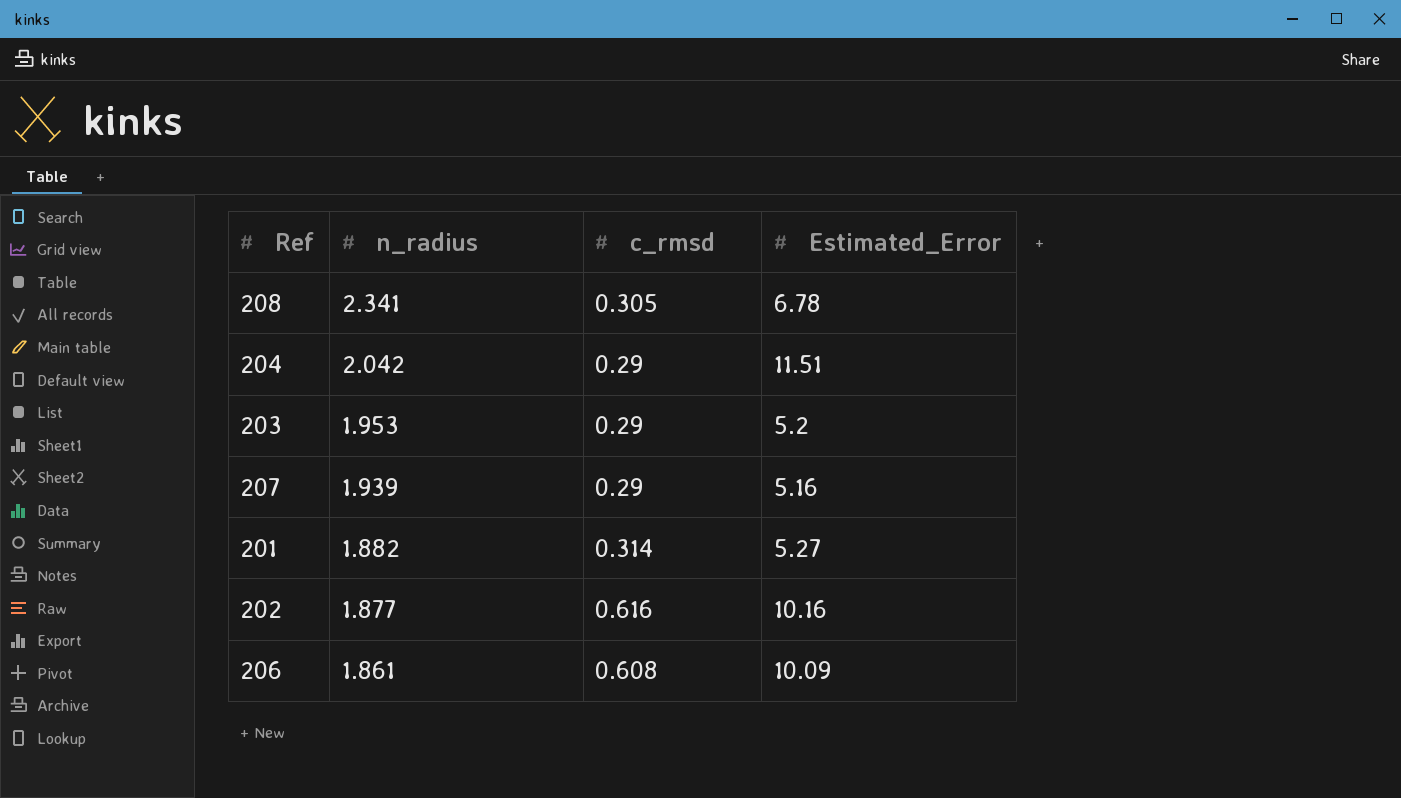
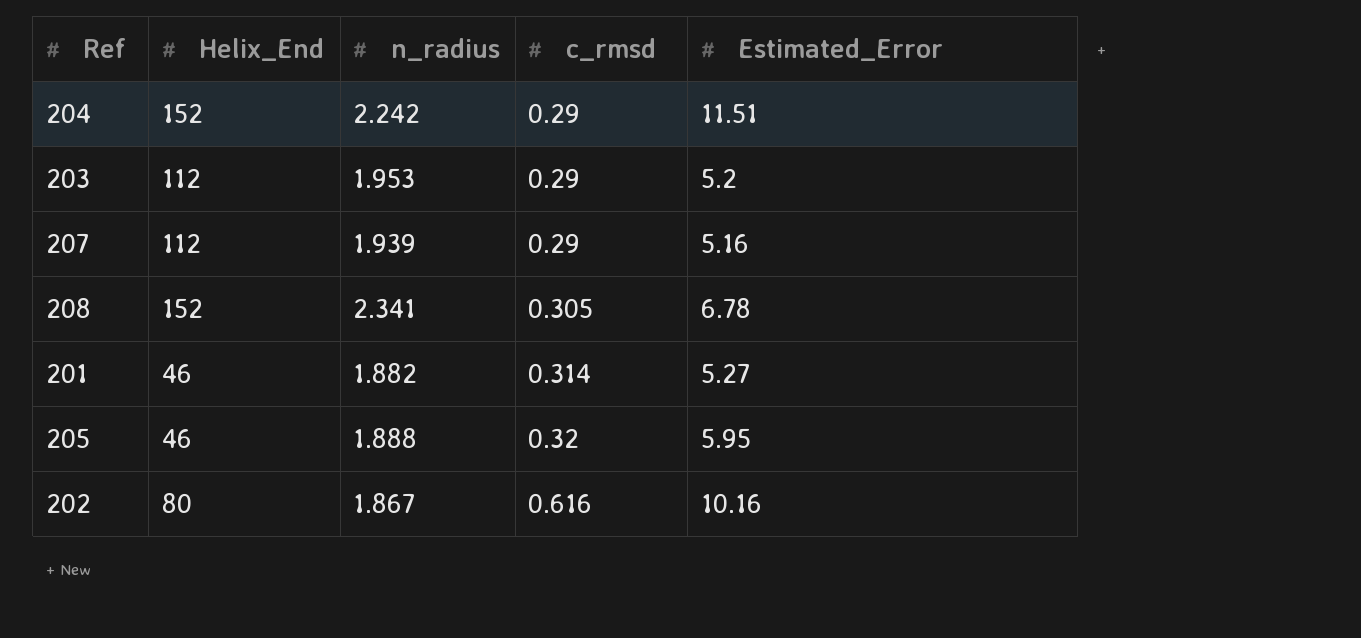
row order: n_radius descending -> c_rmsd ascending
column Helix_End | position: none -> 2
row 206: 1.861 | 0.608 | 10.09 -> none
204 | n_radius: 2.042 -> 2.242
row 205: none -> 46 | 1.888 | 0.32 | 5.95
202 | n_radius: 1.877 -> 1.867

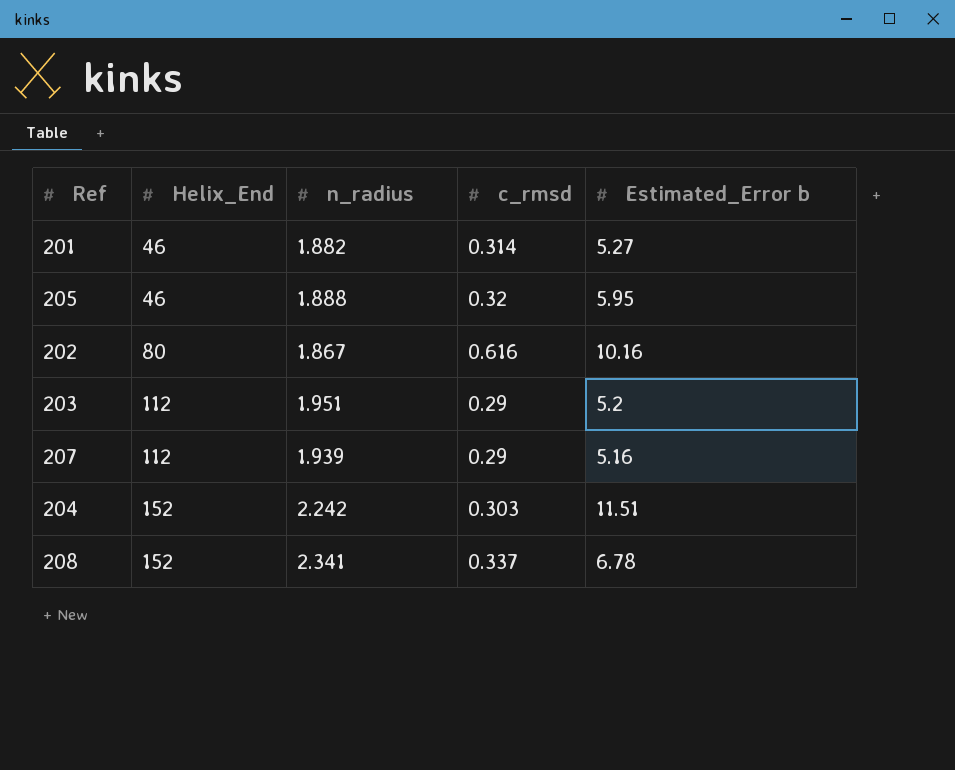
row order: c_rmsd ascending -> Helix_End ascending
column name: Estimated_Error -> Estimated_Error b
203 | n_radius: 1.953 -> 1.951
204 | c_rmsd: 0.29 -> 0.303
208 | c_rmsd: 0.305 -> 0.337

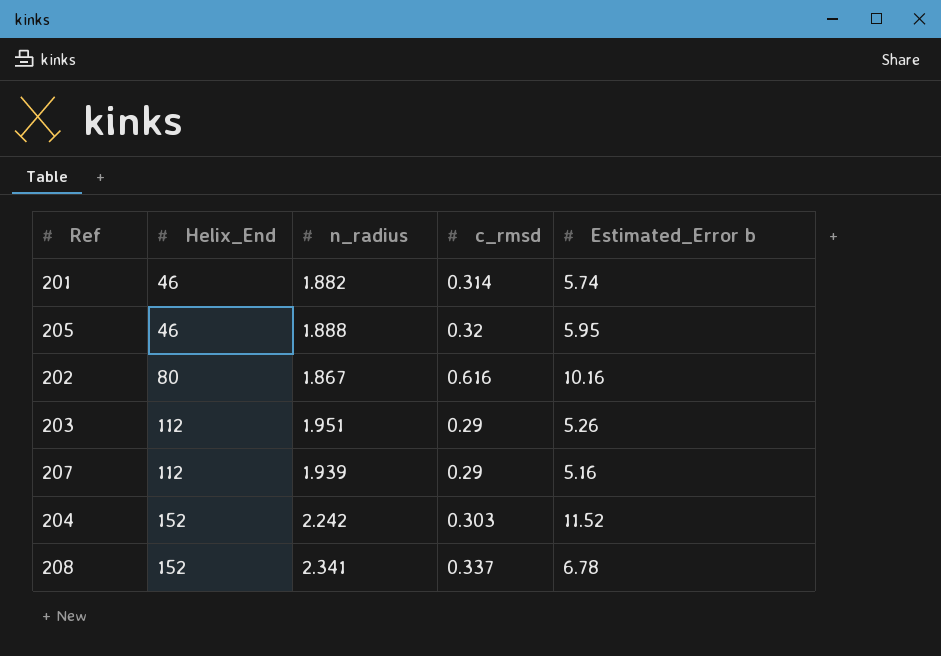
201 | Estimated_Error b: 5.27 -> 5.74
203 | Estimated_Error b: 5.2 -> 5.26
204 | Estimated_Error b: 11.51 -> 11.52

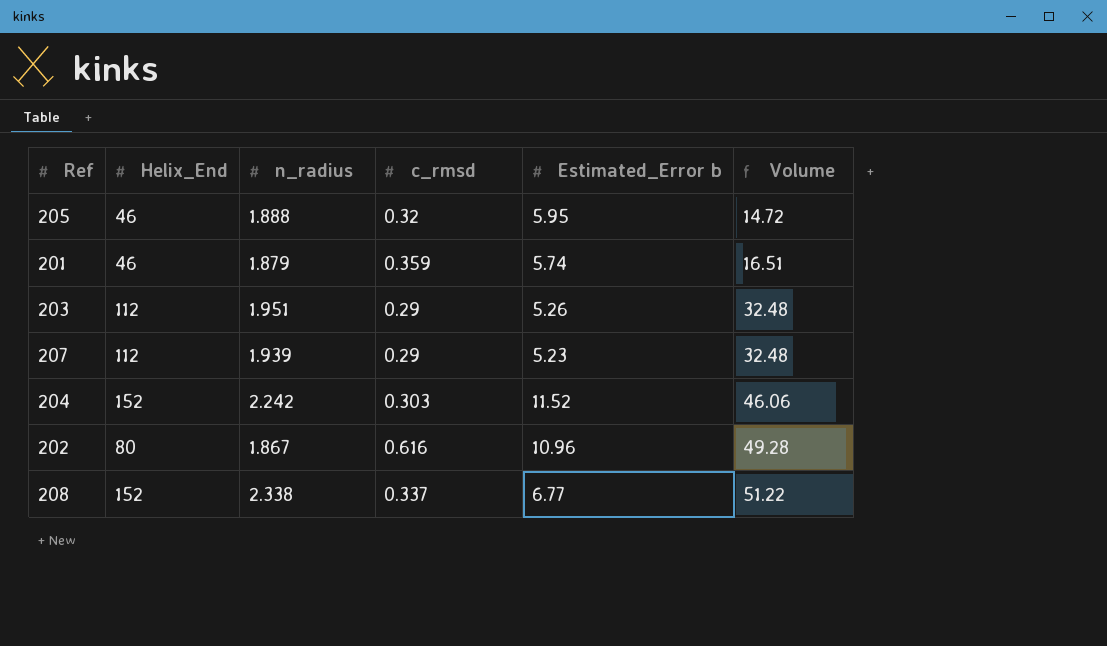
row order: Helix_End ascending -> Volume ascending
column Volume | formula: none -> [Helix_End] * [c_rmsd]
201 | n_radius: 1.882 -> 1.879
201 | c_rmsd: 0.314 -> 0.359
207 | Estimated_Error b: 5.16 -> 5.23
202 | Estimated_Error b: 10.16 -> 10.96
208 | n_radius: 2.341 -> 2.338
208 | Estimated_Error b: 6.78 -> 6.77

